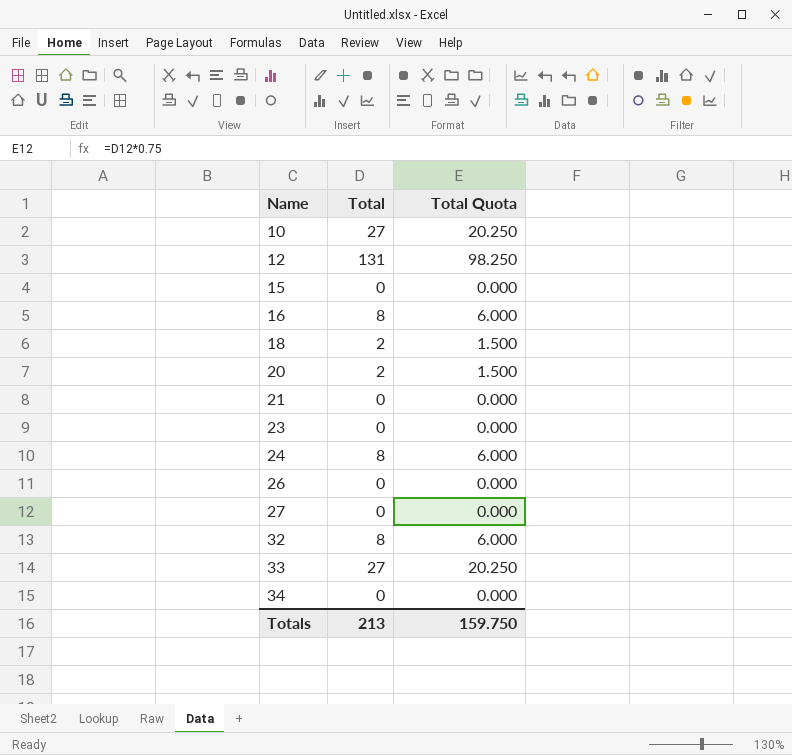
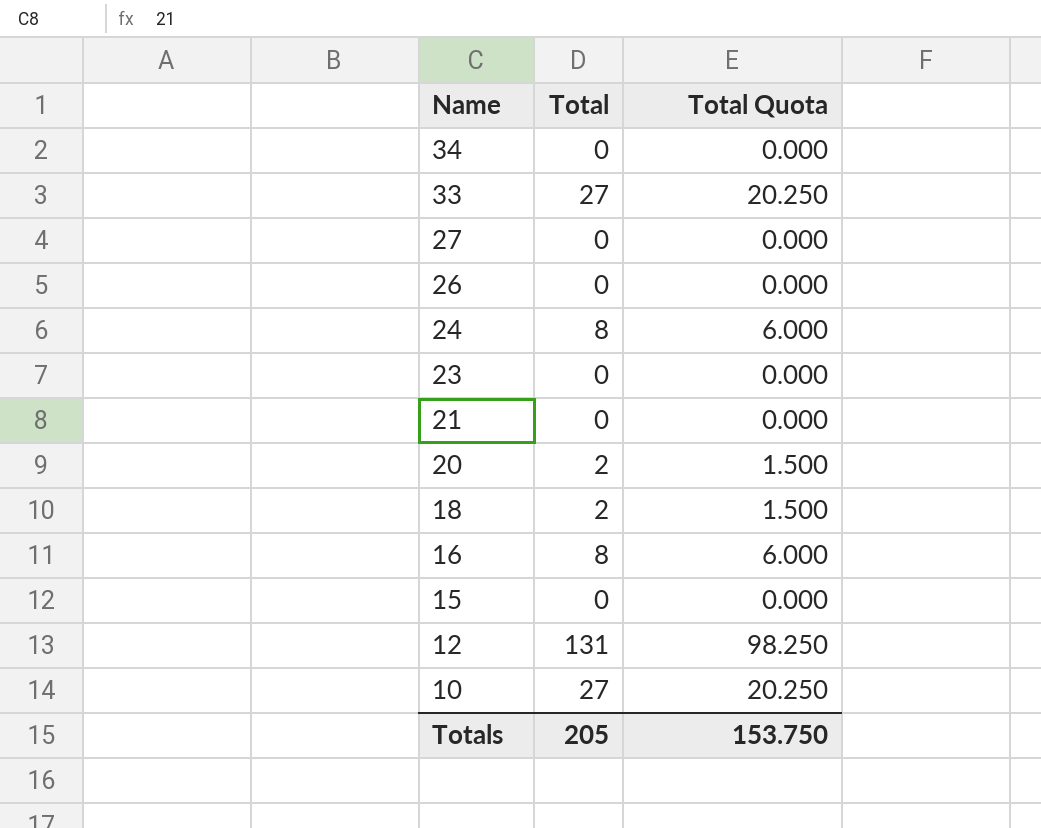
row order: Name ascending -> Name descending
row 32: 8 | 6.000 -> none
Totals | Total: 213 -> 205
Totals | Total Quota: 159.750 -> 153.750

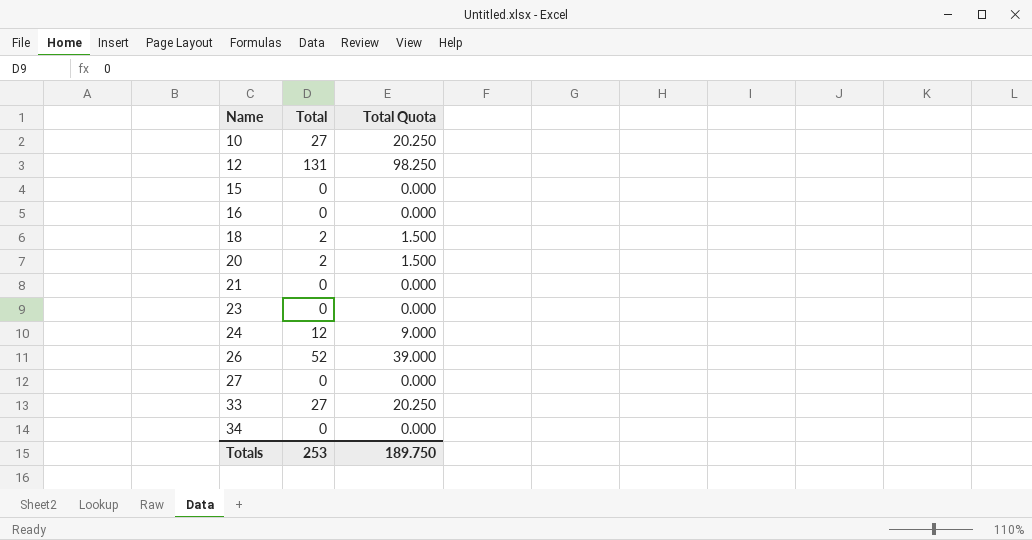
row order: Name descending -> Name ascending
16 | Total: 8 -> 0
16 | Total Quota: 6.000 -> 0.000
24 | Total: 8 -> 12
24 | Total Quota: 6.000 -> 9.000
26 | Total: 0 -> 52
26 | Total Quota: 0.000 -> 39.000
Totals | Total: 205 -> 253
Totals | Total Quota: 153.750 -> 189.750

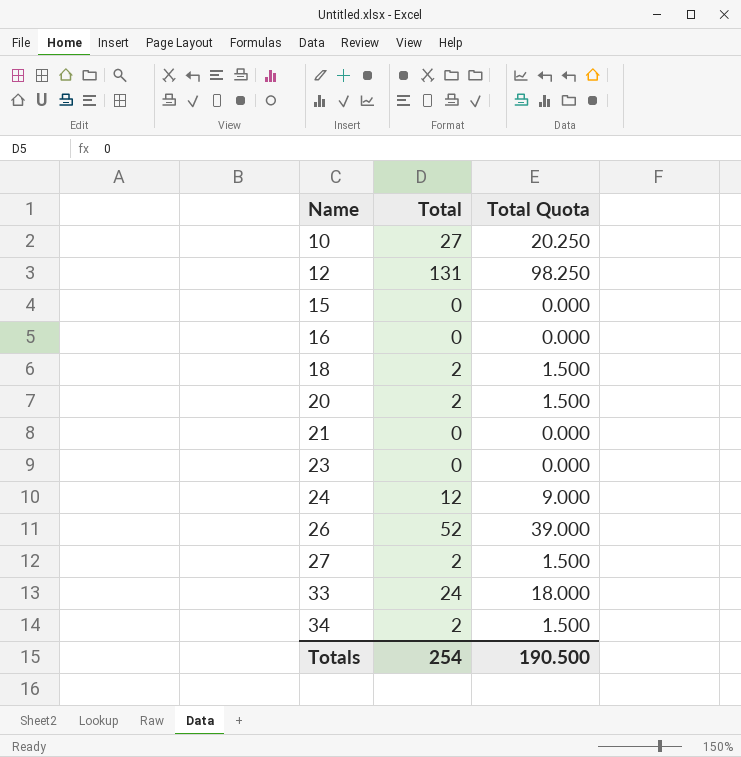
27 | Total: 0 -> 2
27 | Total Quota: 0.000 -> 1.500
33 | Total: 27 -> 24
33 | Total Quota: 20.250 -> 18.000
34 | Total: 0 -> 2
34 | Total Quota: 0.000 -> 1.500
Totals | Total: 253 -> 254
Totals | Total Quota: 189.750 -> 190.500

